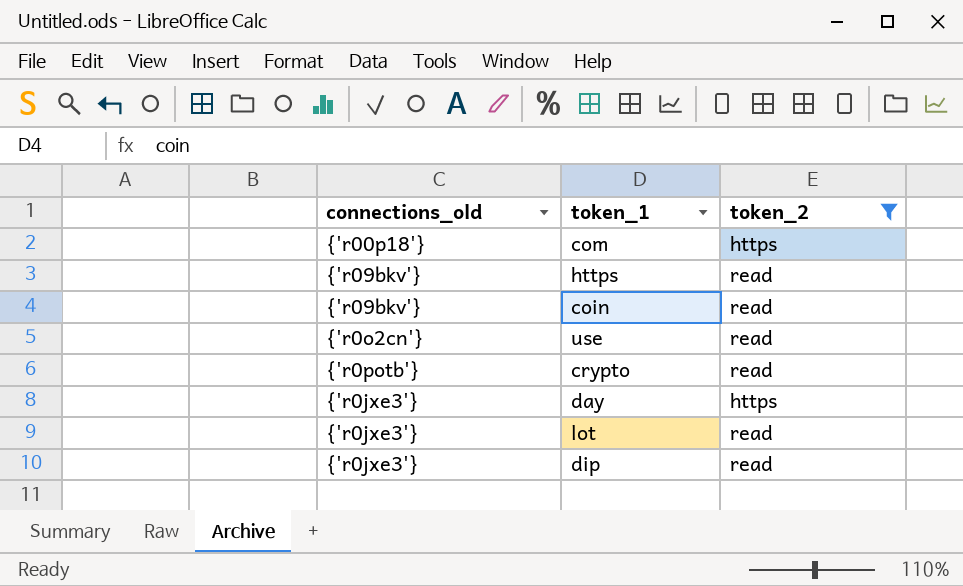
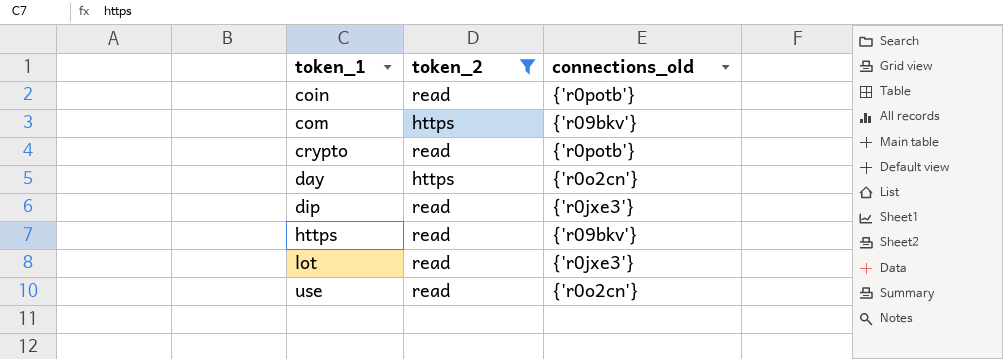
row order: none -> token_1 ascending
column connections_old | position: 1 -> 3
coin | connections_old: {'r09bkv'} -> {'r0potb'}
com | connections_old: {'r00p18'} -> {'r09bkv'}
day | connections_old: {'r0jxe3'} -> {'r0o2cn'}

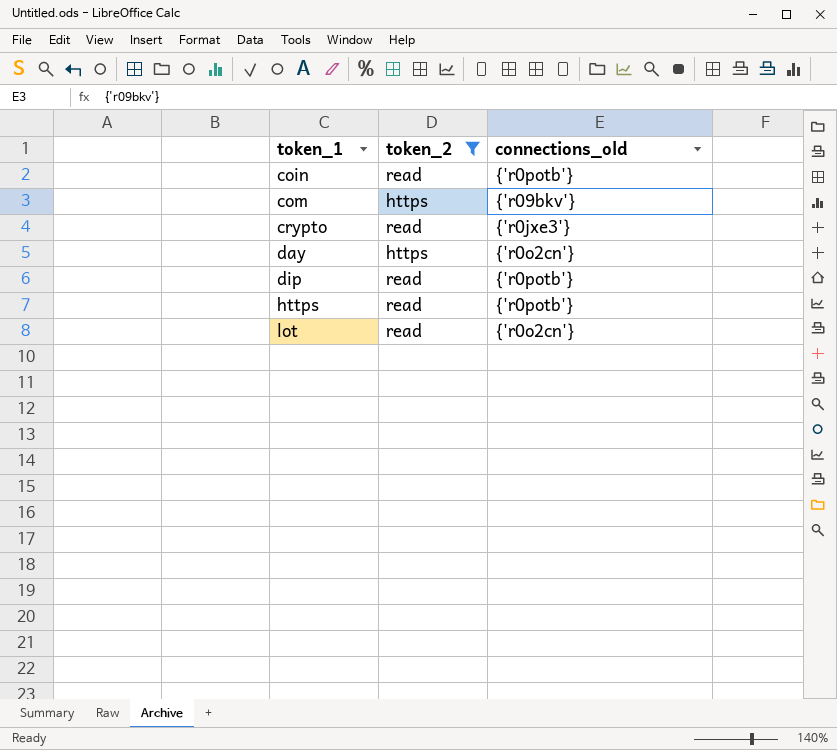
row use: read | {'r0o2cn'} -> none
crypto | connections_old: {'r0potb'} -> {'r0jxe3'}
dip | connections_old: {'r0jxe3'} -> {'r0potb'}
https | connections_old: {'r09bkv'} -> {'r0potb'}
lot | connections_old: {'r0jxe3'} -> {'r0o2cn'}

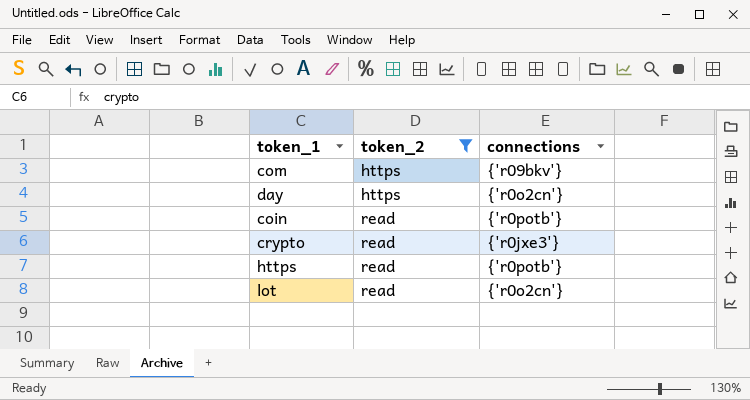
row order: token_1 ascending -> token_2 ascending
column name: connections_old -> connections
row dip: read | {'r0potb'} -> none

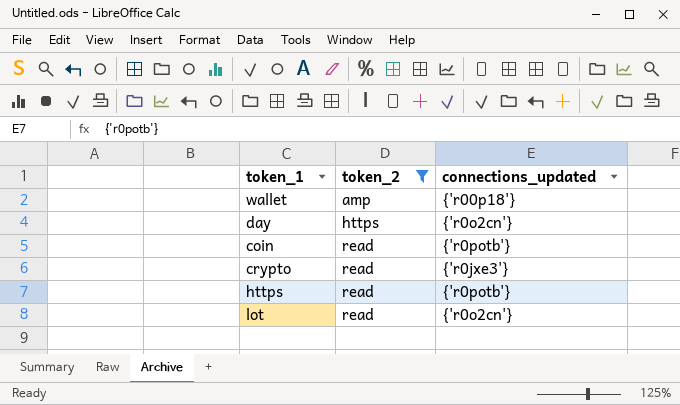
column name: connections -> connections_updated
row com: https | {'r09bkv'} -> none
row wallet: none -> amp | {'r00p18'}

